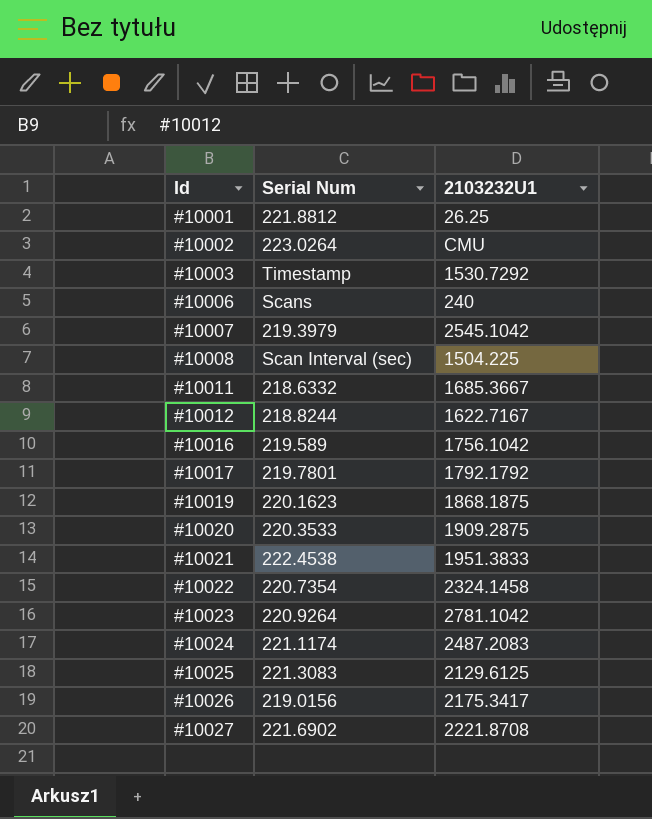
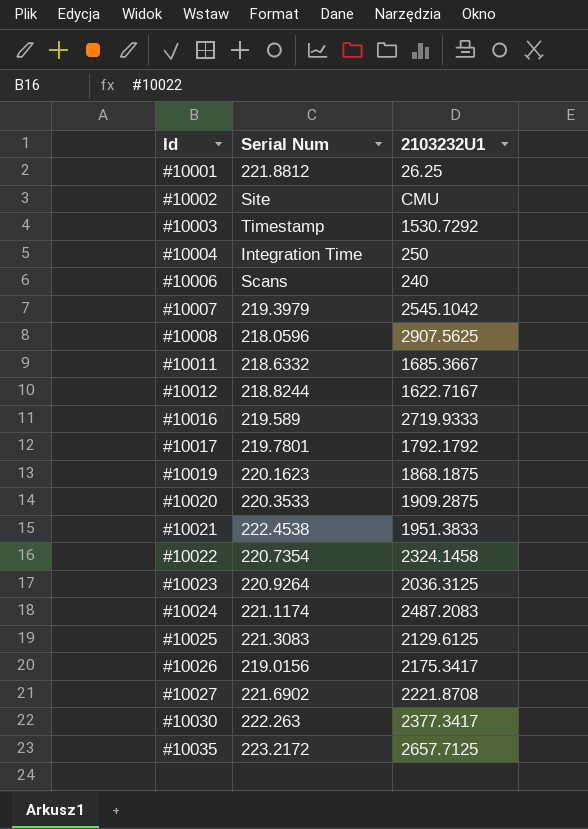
#10002 | Serial Num: 223.0264 -> Site
row #10004: none -> Integration Time | 250
#10008 | Serial Num: Scan Interval (sec) -> 218.0596
#10008 | 2103232U1: 1504.225 -> 2907.5625
#10016 | 2103232U1: 1756.1042 -> 2719.9333
#10023 | 2103232U1: 2781.1042 -> 2036.3125
row #10030: none -> 222.263 | 2377.3417
row #10035: none -> 223.2172 | 2657.7125

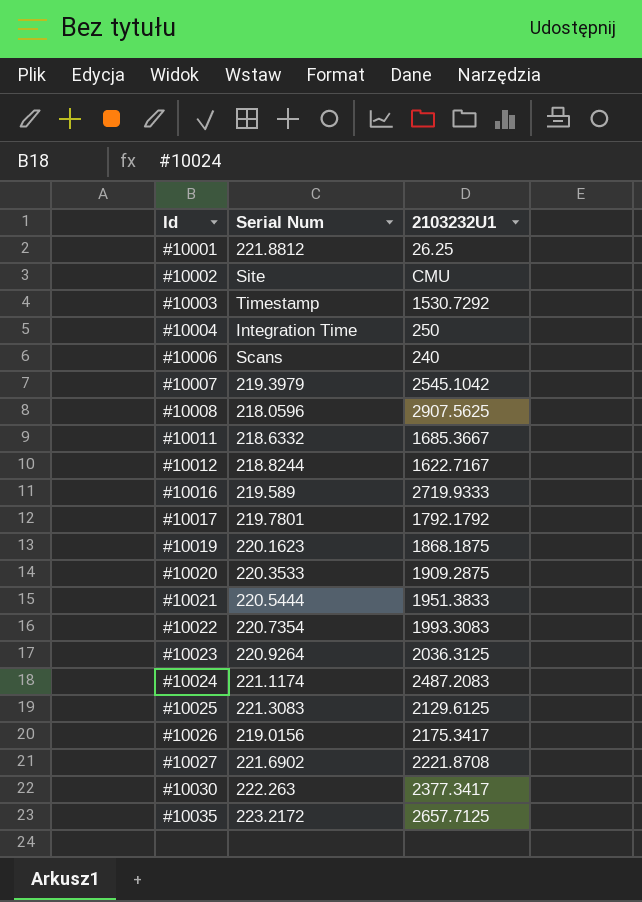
#10021 | Serial Num: 222.4538 -> 220.5444
#10022 | 2103232U1: 2324.1458 -> 1993.3083

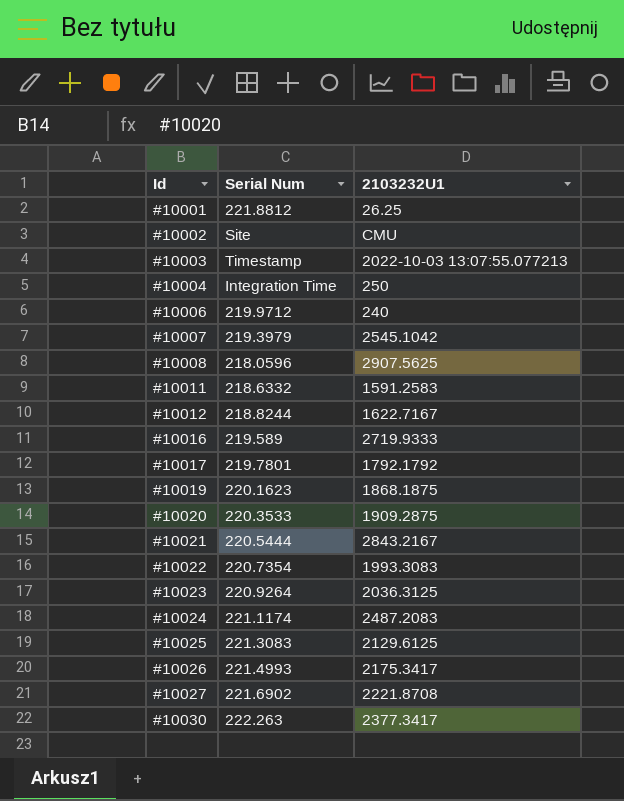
row #10035: 223.2172 | 2657.7125 -> none
#10003 | 2103232U1: 1530.7292 -> 2022-10-03 13:07:55.077213
#10006 | Serial Num: Scans -> 219.9712
#10011 | 2103232U1: 1685.3667 -> 1591.2583
#10021 | 2103232U1: 1951.3833 -> 2843.2167
#10026 | Serial Num: 219.0156 -> 221.4993

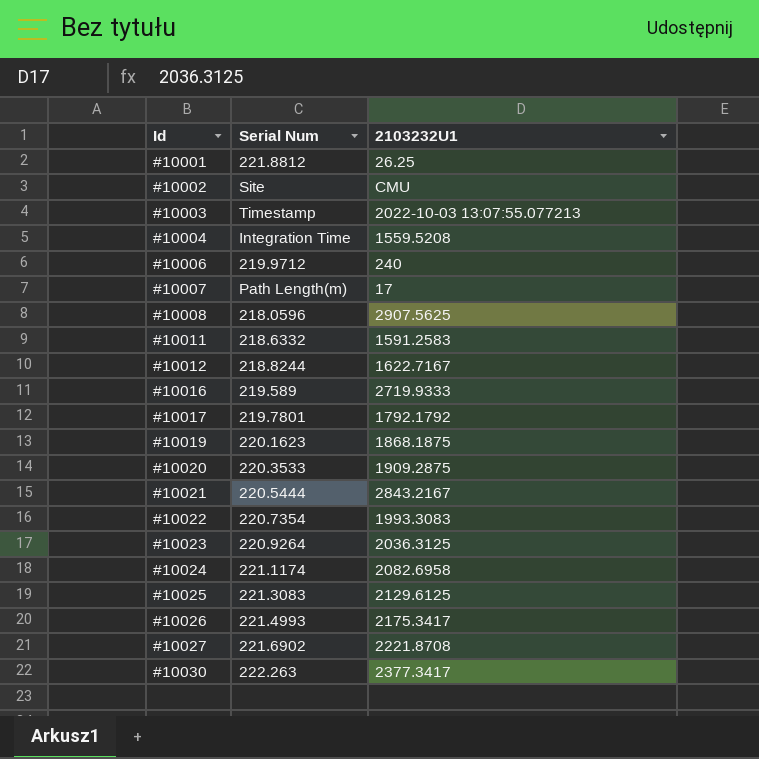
#10004 | 2103232U1: 250 -> 1559.5208
#10007 | Serial Num: 219.3979 -> Path Length(m)
#10007 | 2103232U1: 2545.1042 -> 17
#10024 | 2103232U1: 2487.2083 -> 2082.6958

